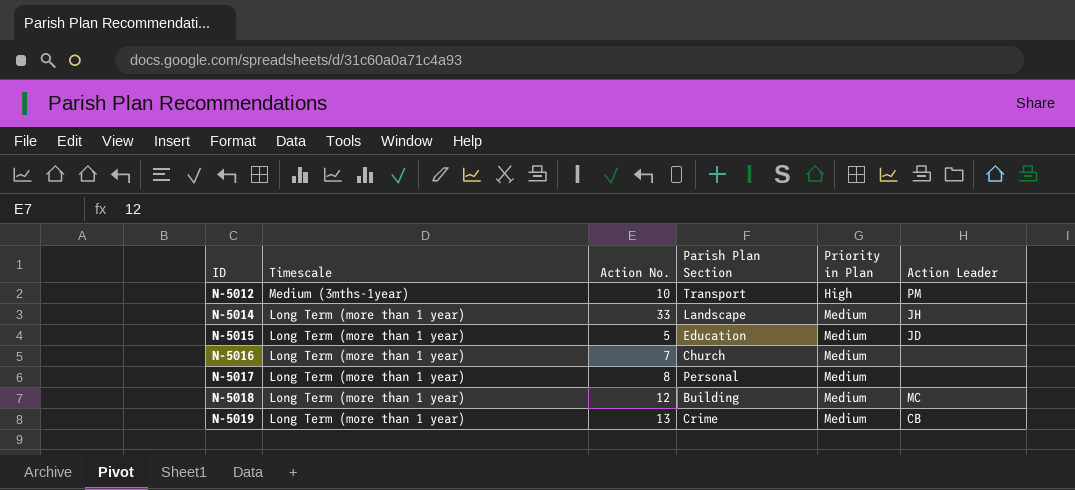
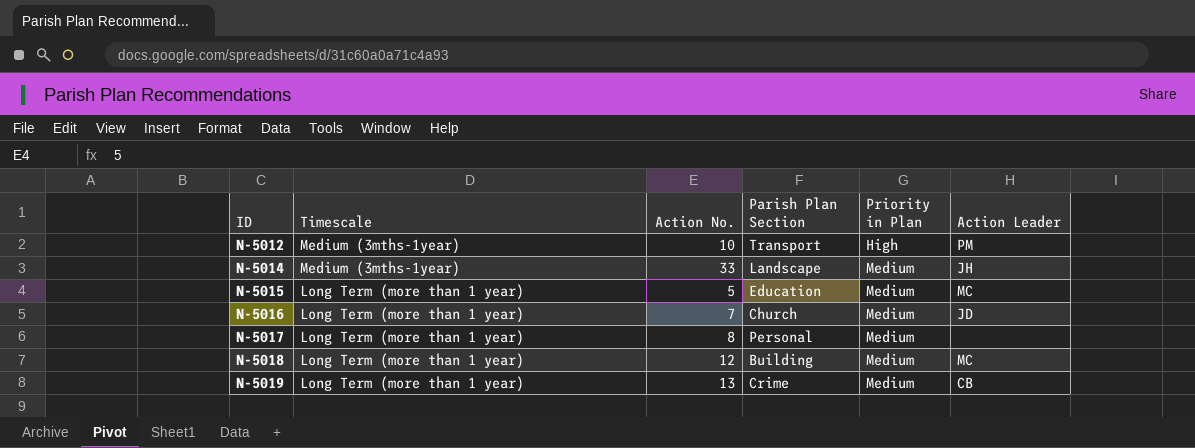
N-5014 | Timescale: Long Term (more than 1 year) -> Medium (3mths-1year)
N-5015 | Action Leader: JD -> MC
N-5016 | Action Leader: none -> JD

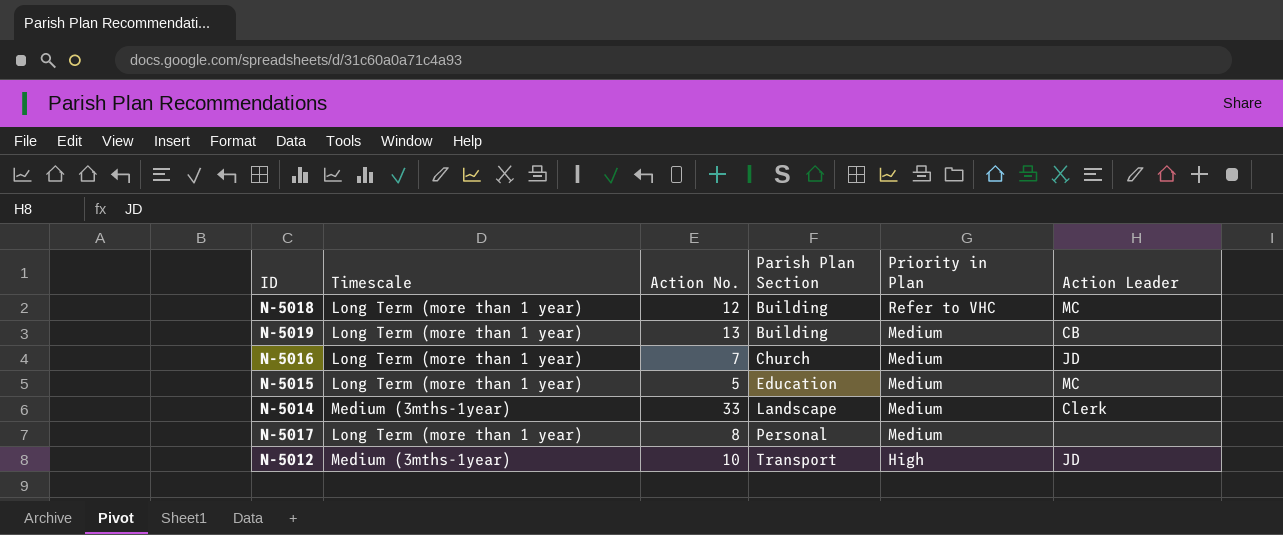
row order: ID ascending -> Parish Plan Section ascending
N-5018 | Priority in Plan: Medium -> Refer to VHC
N-5019 | Parish Plan Section: Crime -> Building
N-5014 | Action Leader: JH -> Clerk
N-5012 | Action Leader: PM -> JD

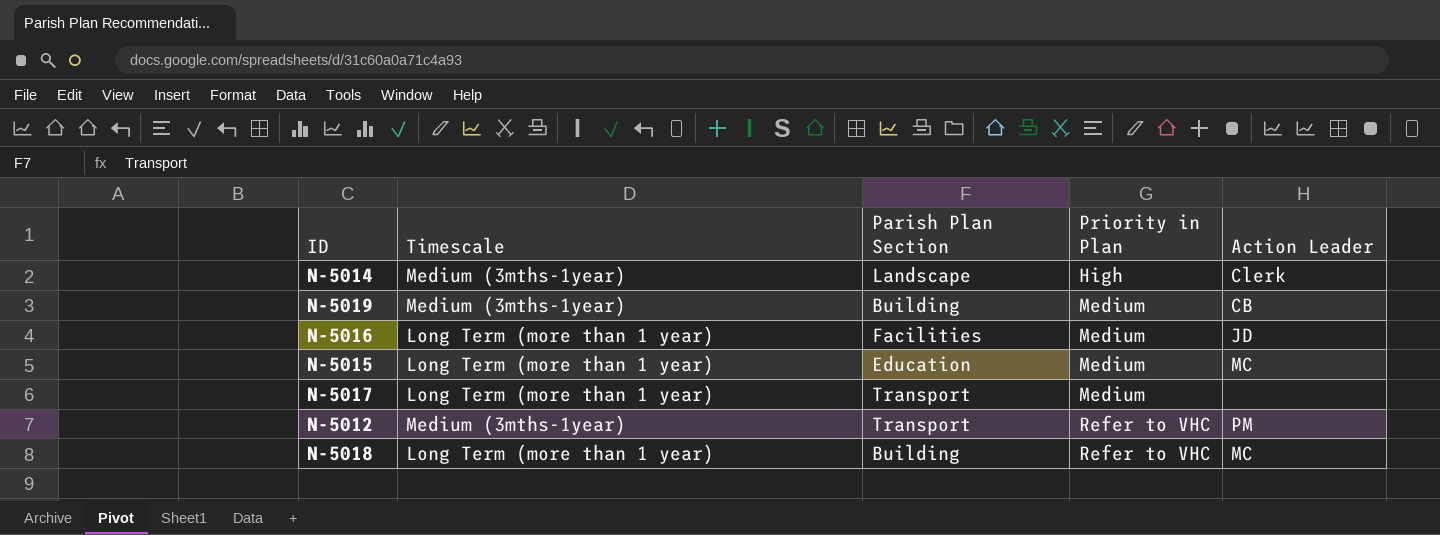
row order: Parish Plan Section ascending -> Priority in Plan ascending
column Action No. | position: 3 -> none
N-5014 | Priority in Plan: Medium -> High
N-5019 | Timescale: Long Term (more than 1 year) -> Medium (3mths-1year)
N-5016 | Parish Plan Section: Church -> Facilities
N-5017 | Parish Plan Section: Personal -> Transport
N-5012 | Priority in Plan: High -> Refer to VHC
N-5012 | Action Leader: JD -> PM

